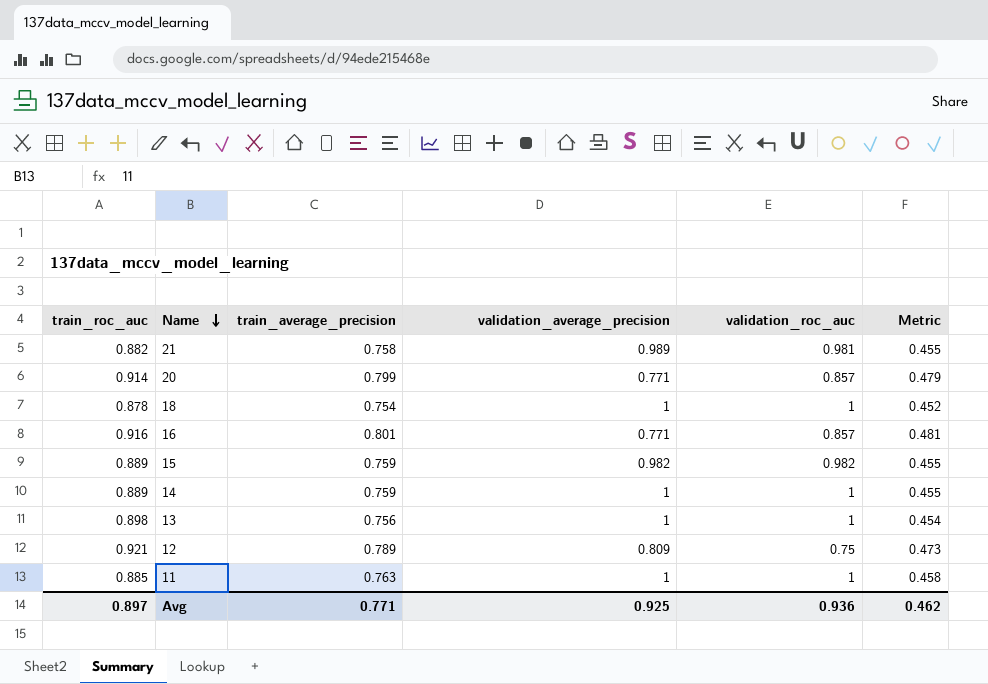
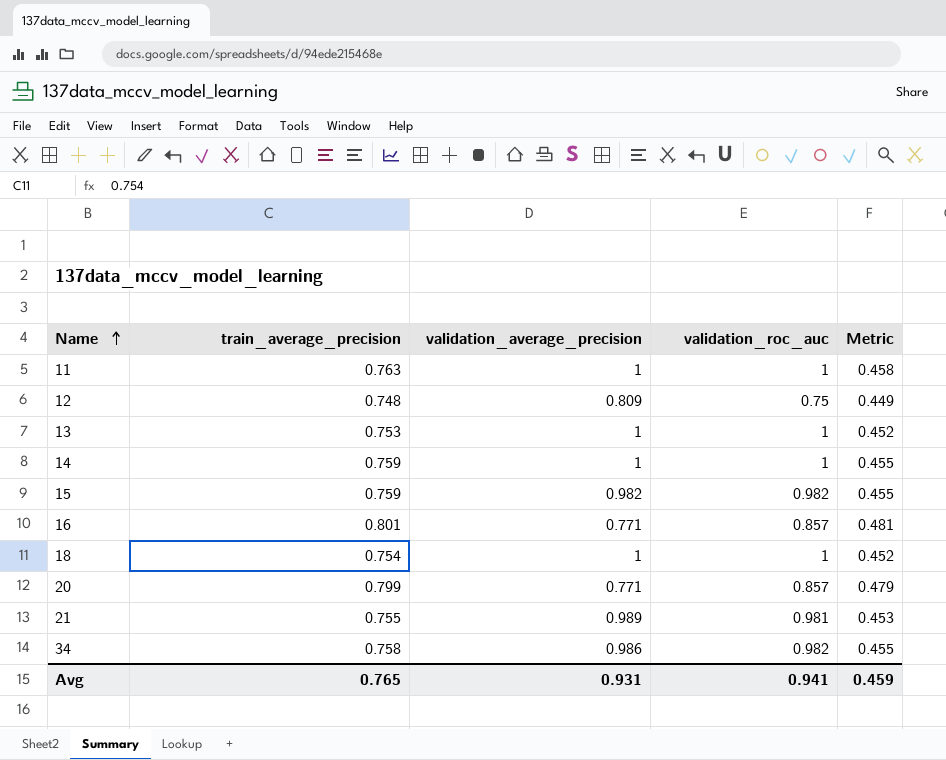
row order: Name descending -> Name ascending
column train_roc_auc | position: 1 -> none
12 | train_average_precision: 0.789 -> 0.748
12 | Metric: 0.473 -> 0.449
13 | train_average_precision: 0.756 -> 0.753
13 | Metric: 0.454 -> 0.452
21 | train_average_precision: 0.758 -> 0.755
21 | Metric: 0.455 -> 0.453
row 34: none -> 0.758 | 0.986 | 0.982 | 0.455
Avg | train_average_precision: 0.771 -> 0.765
Avg | validation_average_precision: 0.925 -> 0.931
Avg | validation_roc_auc: 0.936 -> 0.941
Avg | Metric: 0.462 -> 0.459

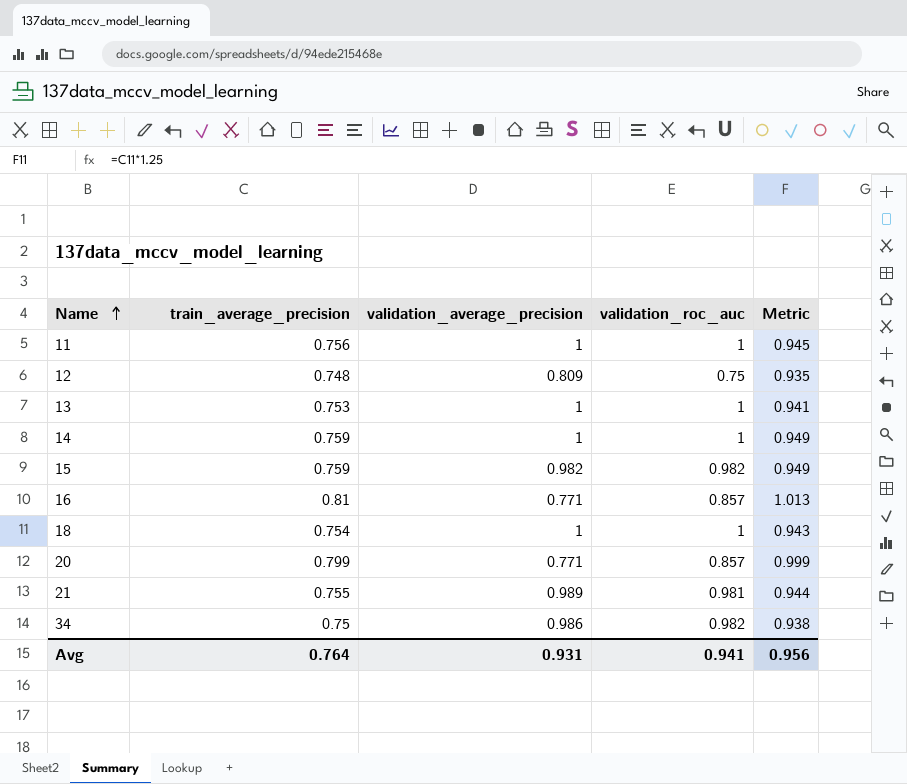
column Metric | formula: [train_average_precision] * 0.6 -> [train_average_precision] * 1.25
11 | train_average_precision: 0.763 -> 0.756
16 | train_average_precision: 0.801 -> 0.81
34 | train_average_precision: 0.758 -> 0.75
Avg | train_average_precision: 0.765 -> 0.764
Avg | Metric: 0.459 -> 0.956

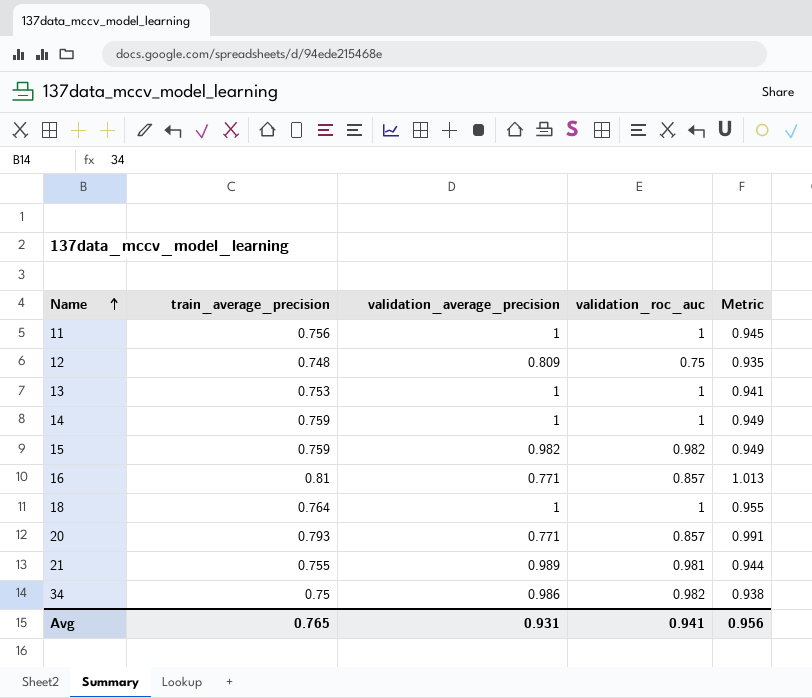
18 | train_average_precision: 0.754 -> 0.764
18 | Metric: 0.943 -> 0.955
20 | train_average_precision: 0.799 -> 0.793
20 | Metric: 0.999 -> 0.991
Avg | train_average_precision: 0.764 -> 0.765

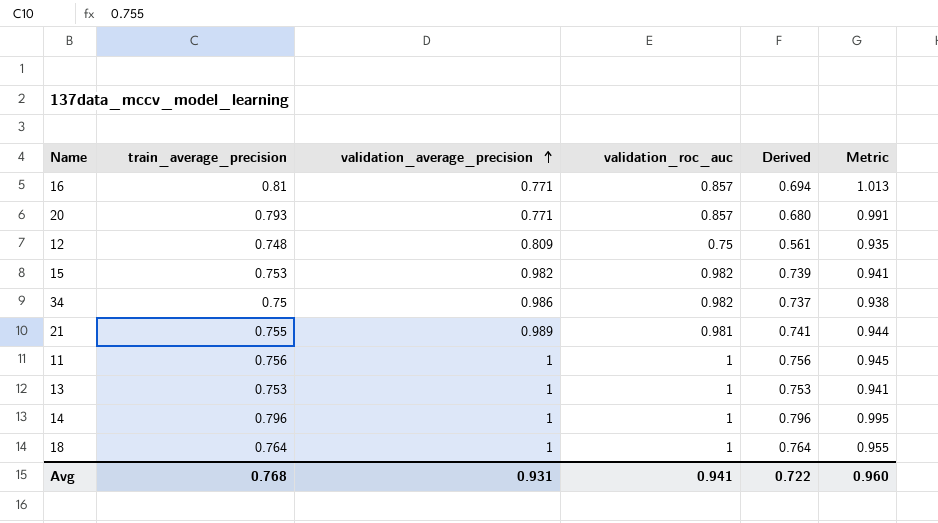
row order: Name ascending -> validation_average_precision ascending
column Derived | formula: none -> [train_average_precision] * [validation_roc_auc]
15 | train_average_precision: 0.759 -> 0.753
15 | Metric: 0.949 -> 0.941
14 | train_average_precision: 0.759 -> 0.796
14 | Metric: 0.949 -> 0.995
Avg | train_average_precision: 0.765 -> 0.768
Avg | Metric: 0.956 -> 0.960

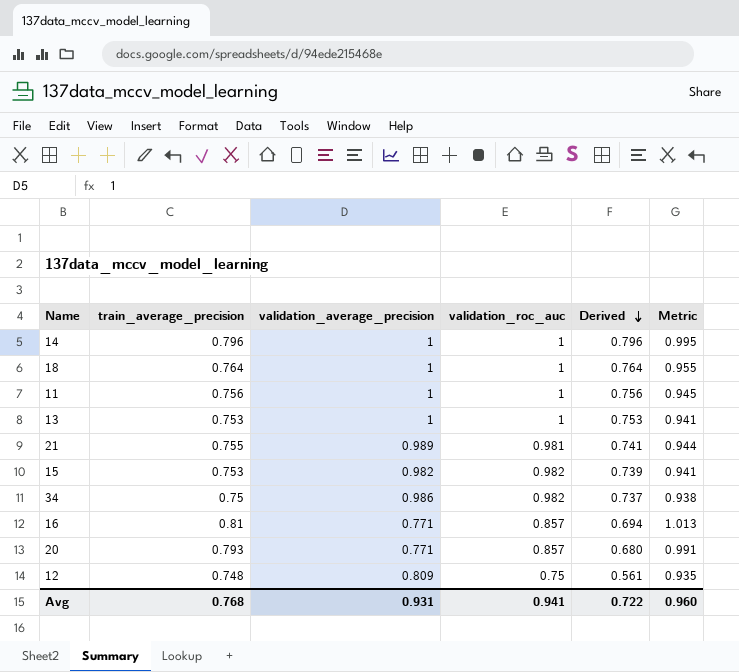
row order: validation_average_precision ascending -> Derived descending

